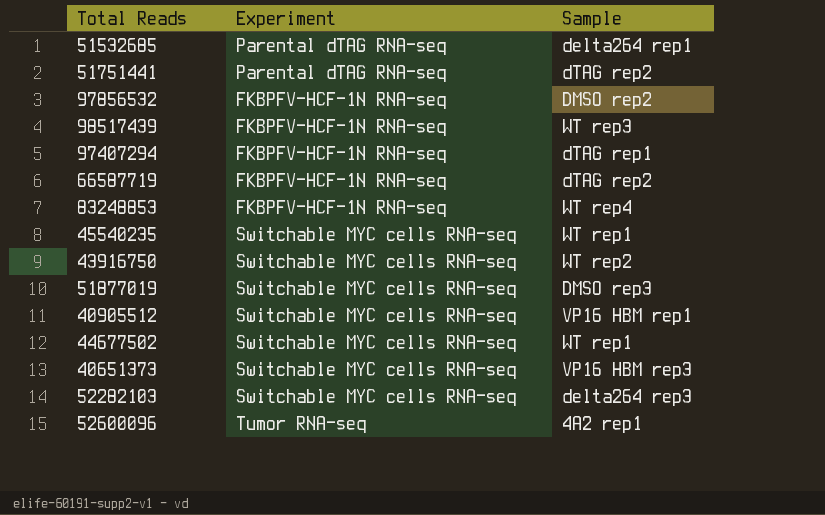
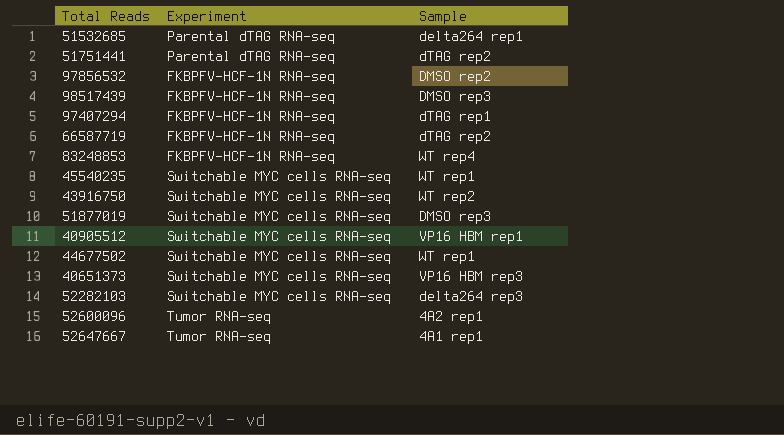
98517439 | Sample: WT rep3 -> DMSO rep3
row 52647667: none -> Tumor RNA-seq | 4A1 rep1

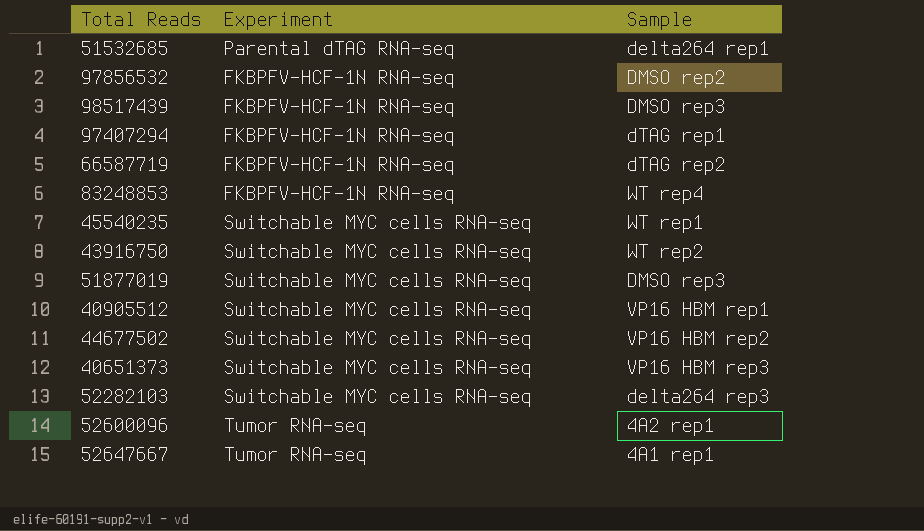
row 51751441: Parental dTAG RNA-seq | dTAG rep2 -> none
44677502 | Sample: WT rep1 -> VP16 HBM rep2

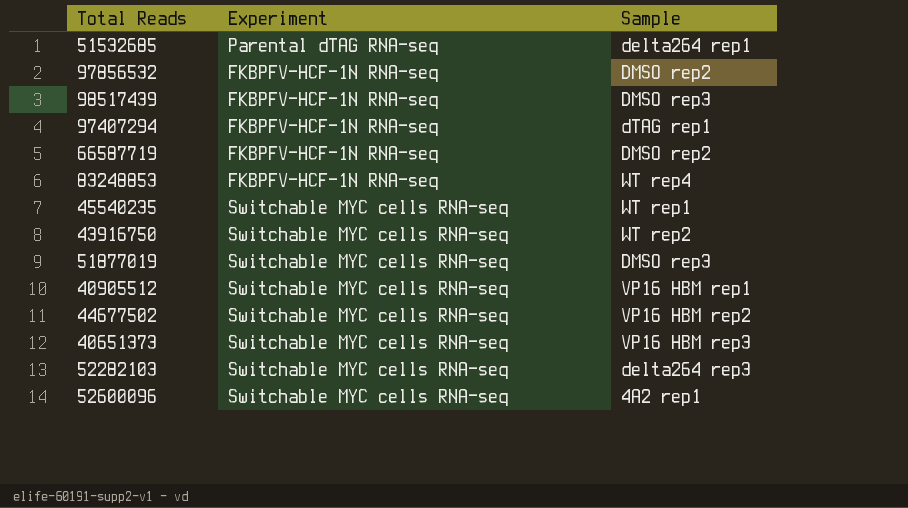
row 52647667: Tumor RNA-seq | 4A1 rep1 -> none
66587719 | Sample: dTAG rep2 -> DMSO rep2
52600096 | Experiment: Tumor RNA-seq -> Switchable MYC cells RNA-seq

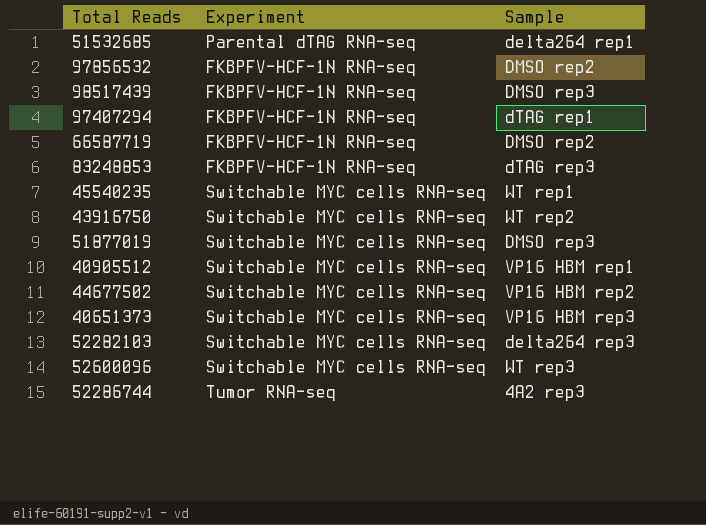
83248853 | Sample: WT rep4 -> dTAG rep3
52600096 | Sample: 4A2 rep1 -> WT rep3
row 52286744: none -> Tumor RNA-seq | 4A2 rep3

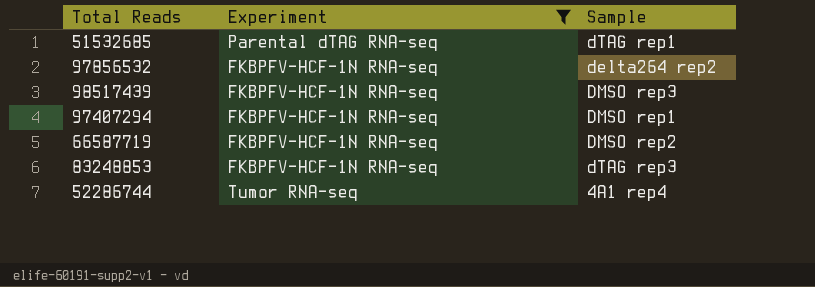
filter: none -> Experiment != Switchable MYC cells RNA-seq
51532685 | Sample: delta264 rep1 -> dTAG rep1
97856532 | Sample: DMSO rep2 -> delta264 rep2
97407294 | Sample: dTAG rep1 -> DMSO rep1
52286744 | Sample: 4A2 rep3 -> 4A1 rep4

